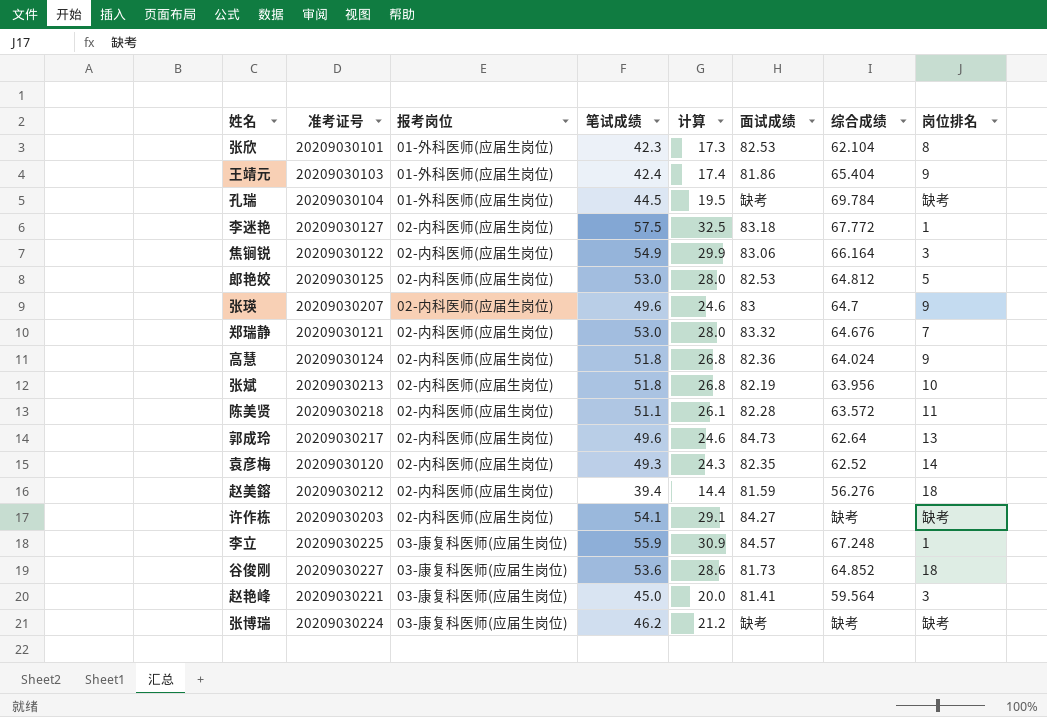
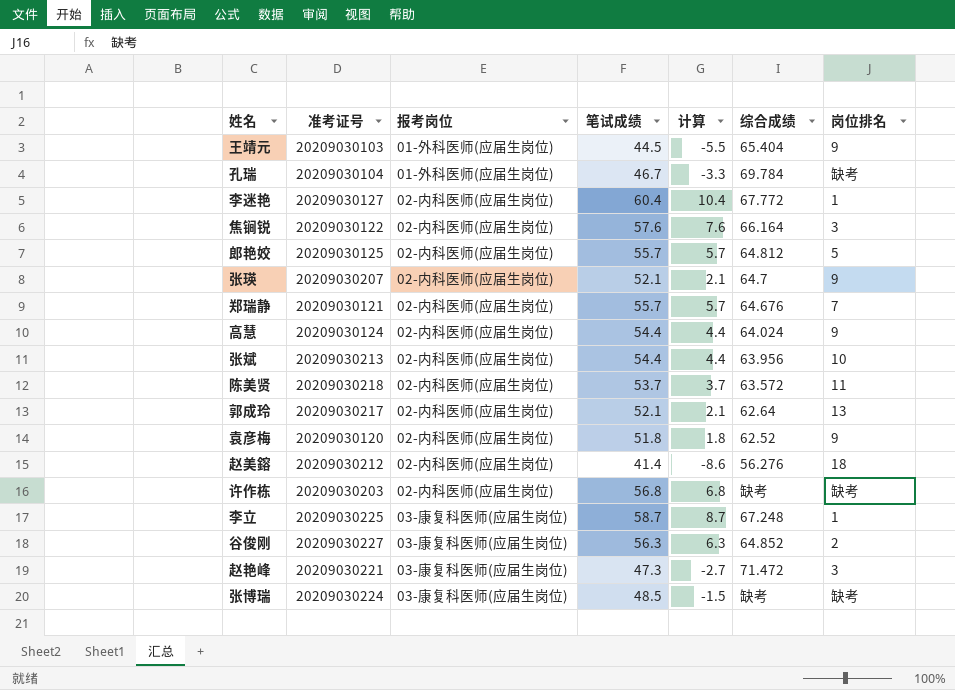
column 面试成绩 | position: 6 -> none
column 计算 | formula: [笔试成绩] - 25 -> [笔试成绩] - 50
row 张欣: 20209030101 | 01-外科医师(应届生岗位) | 42.3 | 17.3 | 82.53 | 62.104 | 8 -> none
王靖元 | 笔试成绩: 42.4 -> 44.5
孔瑞 | 笔试成绩: 44.5 -> 46.7
李迷艳 | 笔试成绩: 57.5 -> 60.4
焦锏锐 | 笔试成绩: 54.9 -> 57.6
郎艳姣 | 笔试成绩: 53.0 -> 55.7
张瑛 | 笔试成绩: 49.6 -> 52.1
郑瑞静 | 笔试成绩: 53.0 -> 55.7
高慧 | 笔试成绩: 51.8 -> 54.4
张斌 | 笔试成绩: 51.8 -> 54.4
陈美贤 | 笔试成绩: 51.1 -> 53.7
郭成玲 | 笔试成绩: 49.6 -> 52.1
袁彦梅 | 笔试成绩: 49.3 -> 51.8
袁彦梅 | 岗位排名: 14 -> 9
赵美鎔 | 笔试成绩: 39.4 -> 41.4
许作栋 | 笔试成绩: 54.1 -> 56.8
李立 | 笔试成绩: 55.9 -> 58.7
谷俊刚 | 笔试成绩: 53.6 -> 56.3
谷俊刚 | 岗位排名: 18 -> 2
赵艳峰 | 笔试成绩: 45.0 -> 47.3
赵艳峰 | 综合成绩: 59.564 -> 71.472
张博瑞 | 笔试成绩: 46.2 -> 48.5

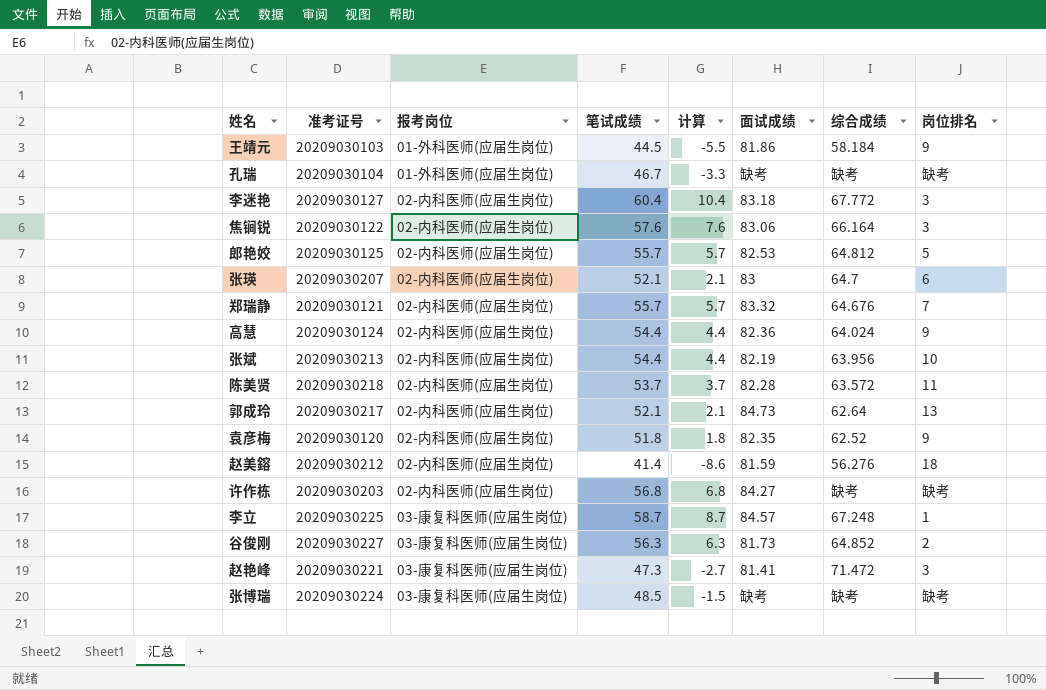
column 面试成绩 | position: none -> 6
王靖元 | 综合成绩: 65.404 -> 58.184
孔瑞 | 综合成绩: 69.784 -> 缺考
李迷艳 | 岗位排名: 1 -> 3
张瑛 | 岗位排名: 9 -> 6

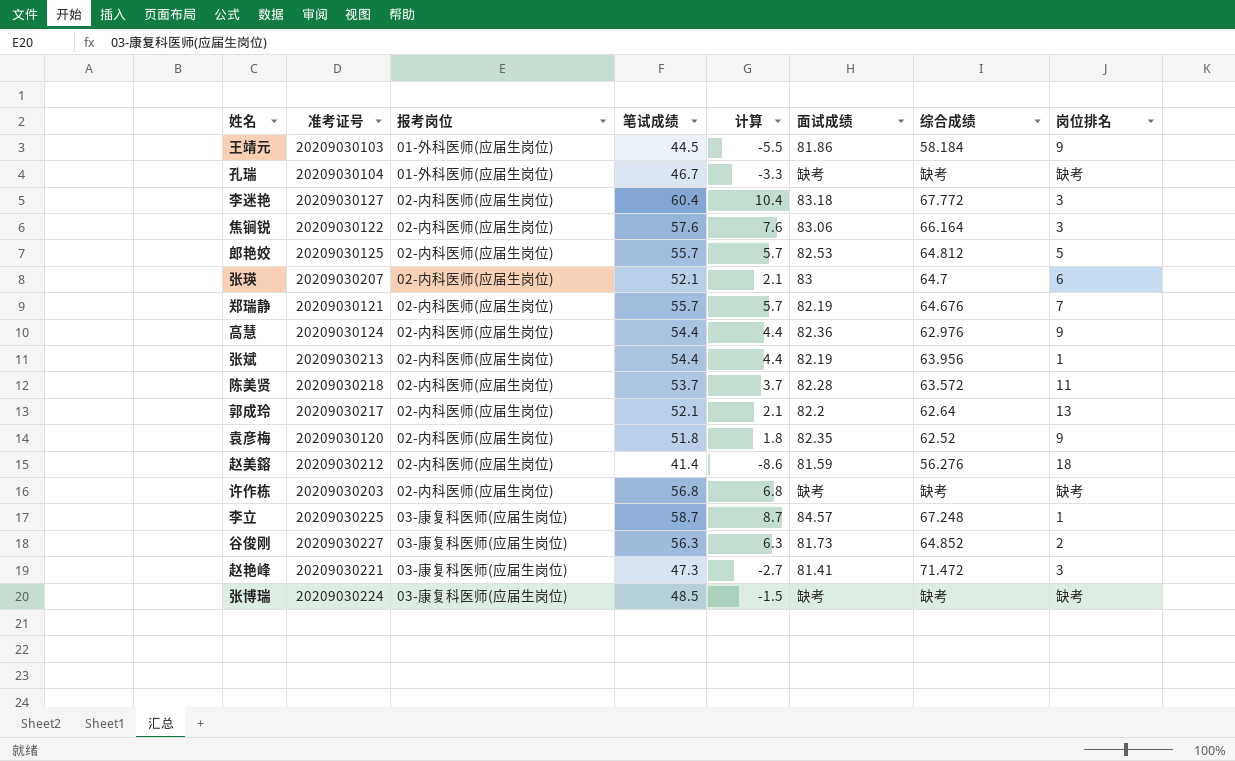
郑瑞静 | 面试成绩: 83.32 -> 82.19
高慧 | 综合成绩: 64.024 -> 62.976
张斌 | 岗位排名: 10 -> 1
郭成玲 | 面试成绩: 84.73 -> 82.2
许作栋 | 面试成绩: 84.27 -> 缺考

